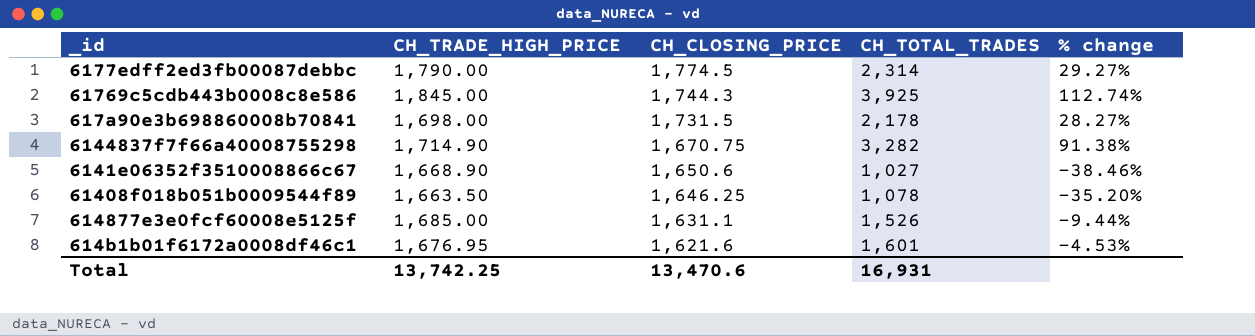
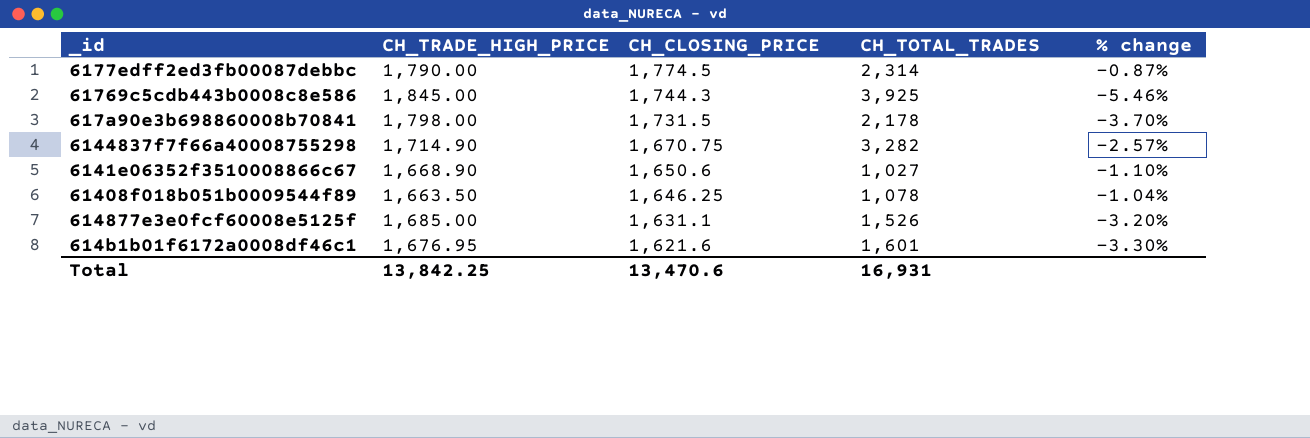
column % change | formula: ([CH_TOTAL_TRADES] - [CH_TRADE_HIGH_PRICE]) / [CH_TRADE_HIGH_PRICE] -> ([CH_CLOSING_PRICE] - [CH_TRADE_HIGH_PRICE]) / [CH_TRADE_HIGH_PRICE]
617a90e3b698860008b70841 | CH_TRADE_HIGH_PRICE: 1,698.00 -> 1,798.00
Total | CH_TRADE_HIGH_PRICE: 13,742.25 -> 13,842.25

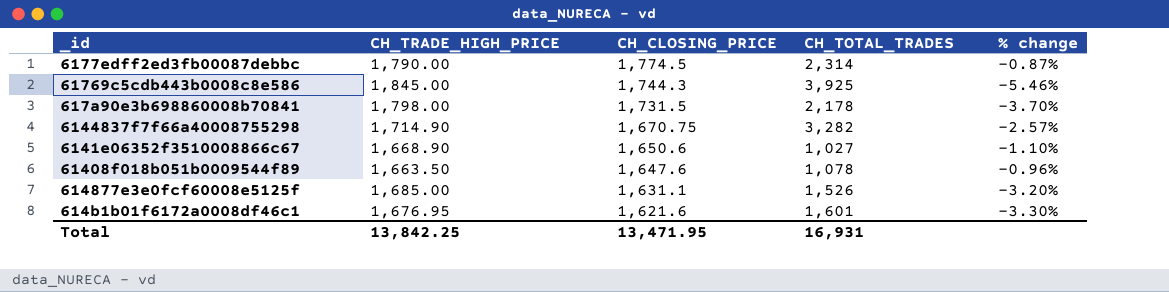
61408f018b051b0009544f89 | CH_CLOSING_PRICE: 1,646.25 -> 1,647.6
61408f018b051b0009544f89 | % change: -1.04% -> -0.96%
Total | CH_CLOSING_PRICE: 13,470.6 -> 13,471.95

